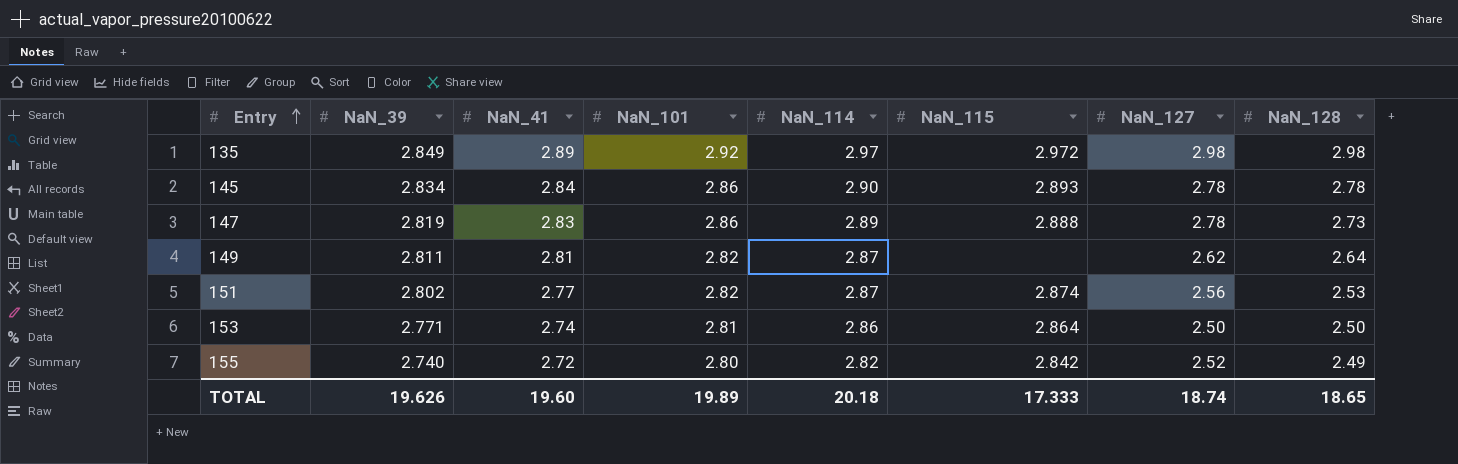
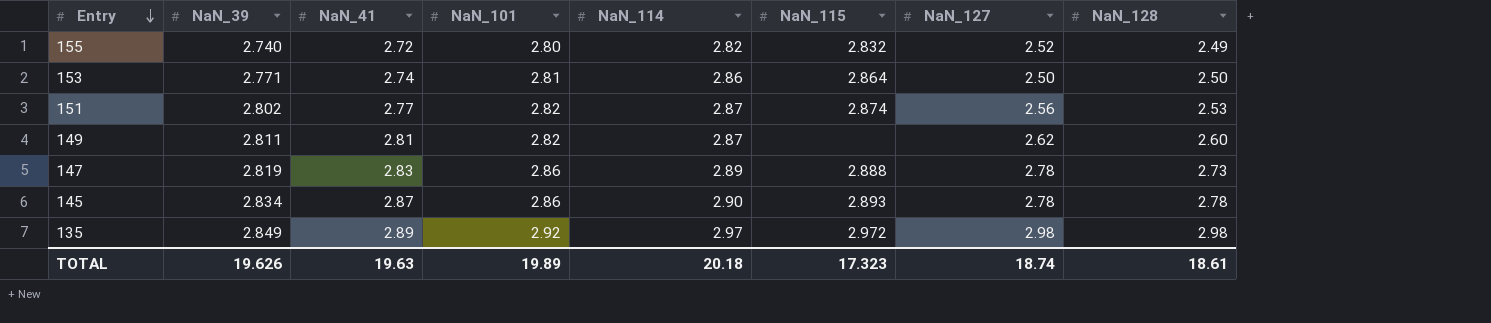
row order: Entry ascending -> Entry descending
155 | NaN_115: 2.842 -> 2.832
149 | NaN_128: 2.64 -> 2.60
145 | NaN_41: 2.84 -> 2.87
TOTAL | NaN_41: 19.60 -> 19.63
TOTAL | NaN_115: 17.333 -> 17.323
TOTAL | NaN_128: 18.65 -> 18.61

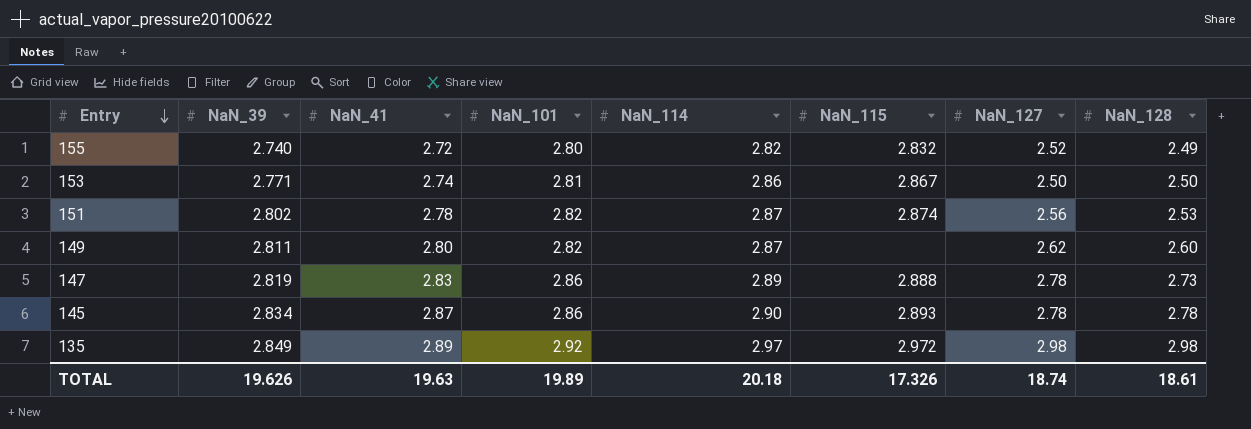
153 | NaN_115: 2.864 -> 2.867
151 | NaN_41: 2.77 -> 2.78
149 | NaN_41: 2.81 -> 2.80
TOTAL | NaN_115: 17.323 -> 17.326

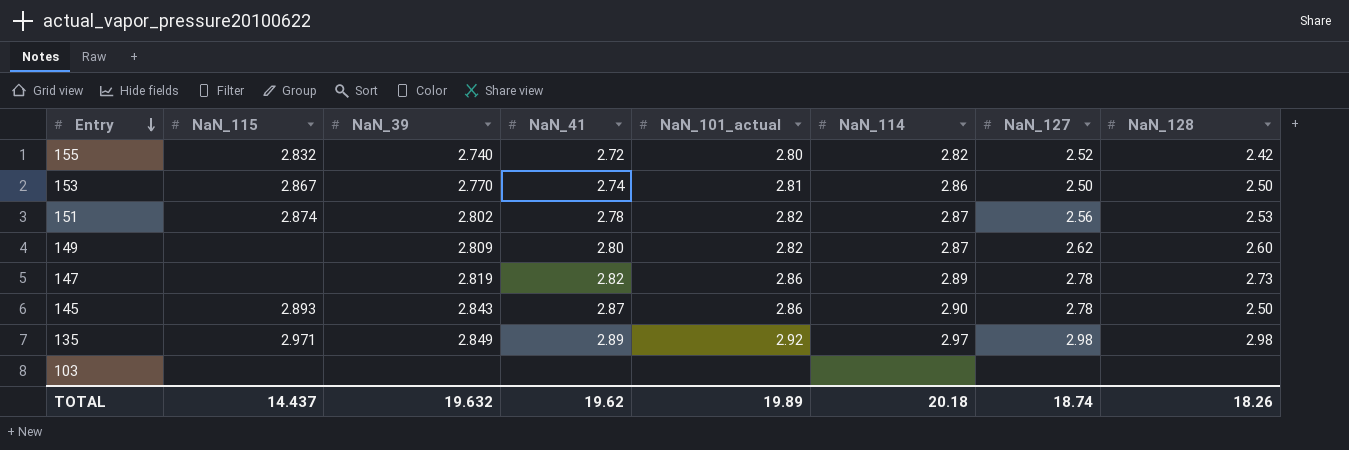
column NaN_115 | position: 6 -> 2
column name: NaN_101 -> NaN_101_actual
155 | NaN_128: 2.49 -> 2.42
153 | NaN_39: 2.771 -> 2.770
149 | NaN_39: 2.811 -> 2.809
147 | NaN_115: 2.888 -> none
147 | NaN_41: 2.83 -> 2.82
145 | NaN_39: 2.834 -> 2.843
145 | NaN_128: 2.78 -> 2.50
135 | NaN_115: 2.972 -> 2.971
row 103: none -> none | none | none | none | none | none | none
TOTAL | NaN_115: 17.326 -> 14.437
TOTAL | NaN_39: 19.626 -> 19.632
TOTAL | NaN_41: 19.63 -> 19.62
TOTAL | NaN_128: 18.61 -> 18.26

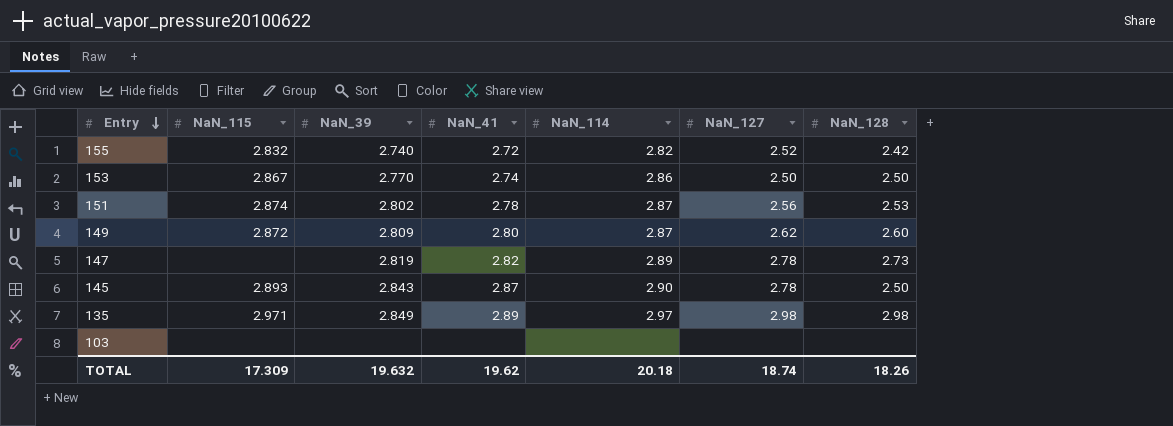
column NaN_101_actual | position: 5 -> none
149 | NaN_115: none -> 2.872
TOTAL | NaN_115: 14.437 -> 17.309

